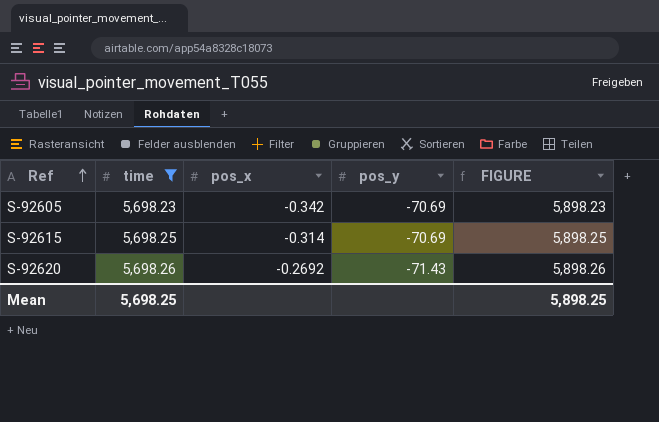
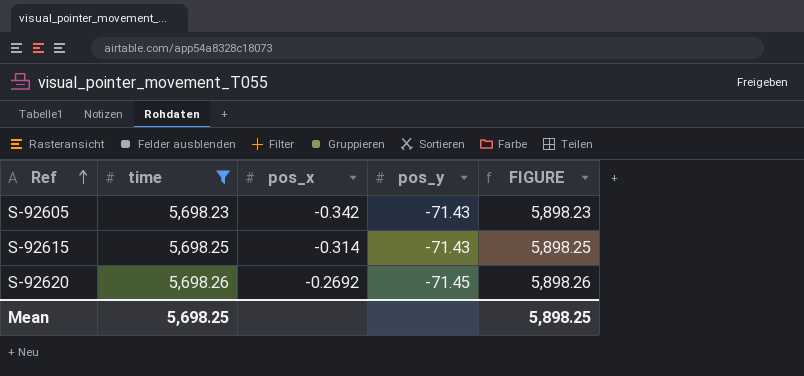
S-92605 | pos_y: -70.69 -> -71.43
S-92615 | pos_y: -70.69 -> -71.43
S-92620 | pos_y: -71.43 -> -71.45

